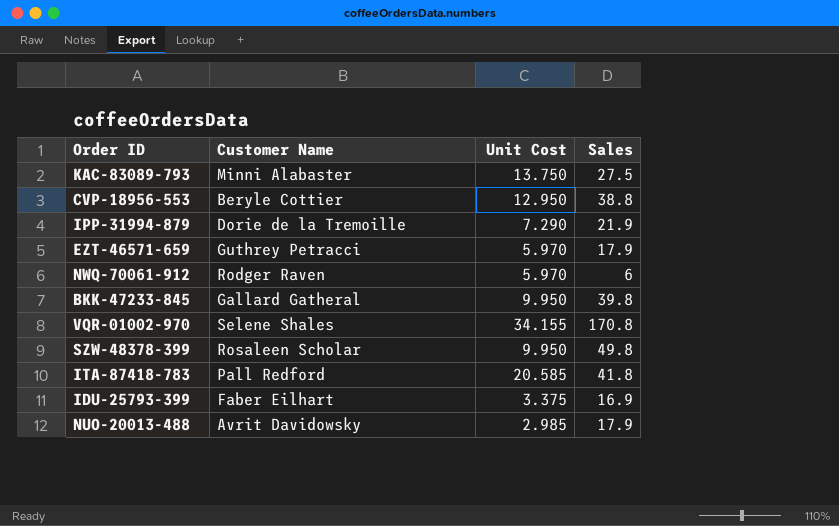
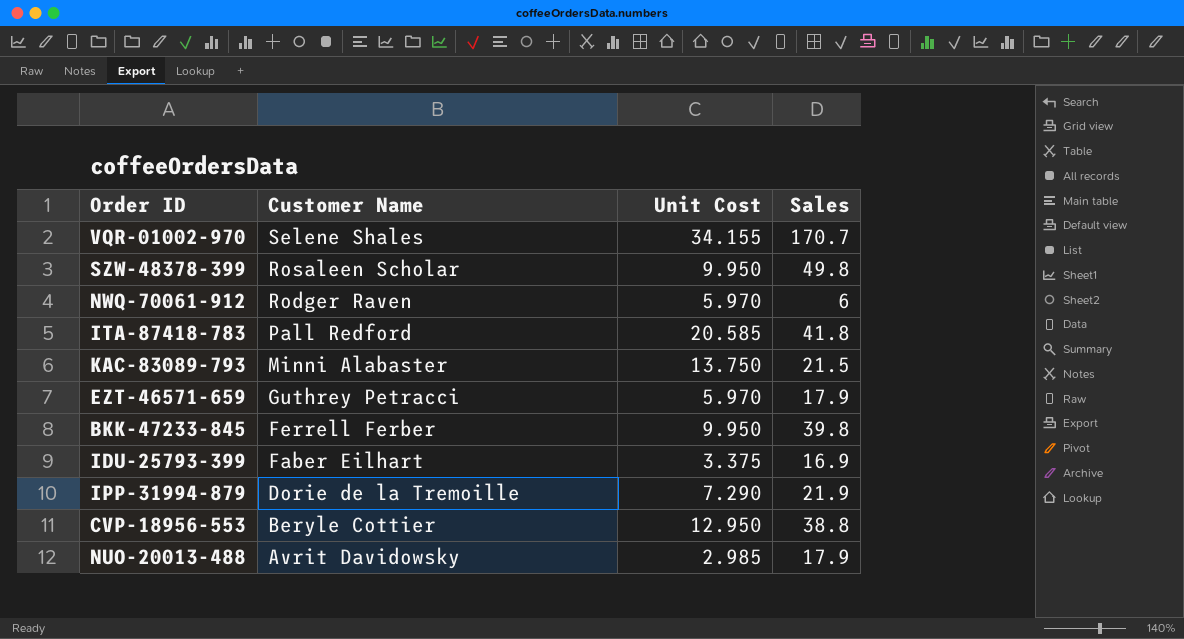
row order: none -> Customer Name descending
VQR-01002-970 | Sales: 170.8 -> 170.7
KAC-83089-793 | Sales: 27.5 -> 21.5
BKK-47233-845 | Customer Name: Gallard Gatheral -> Ferrell Ferber

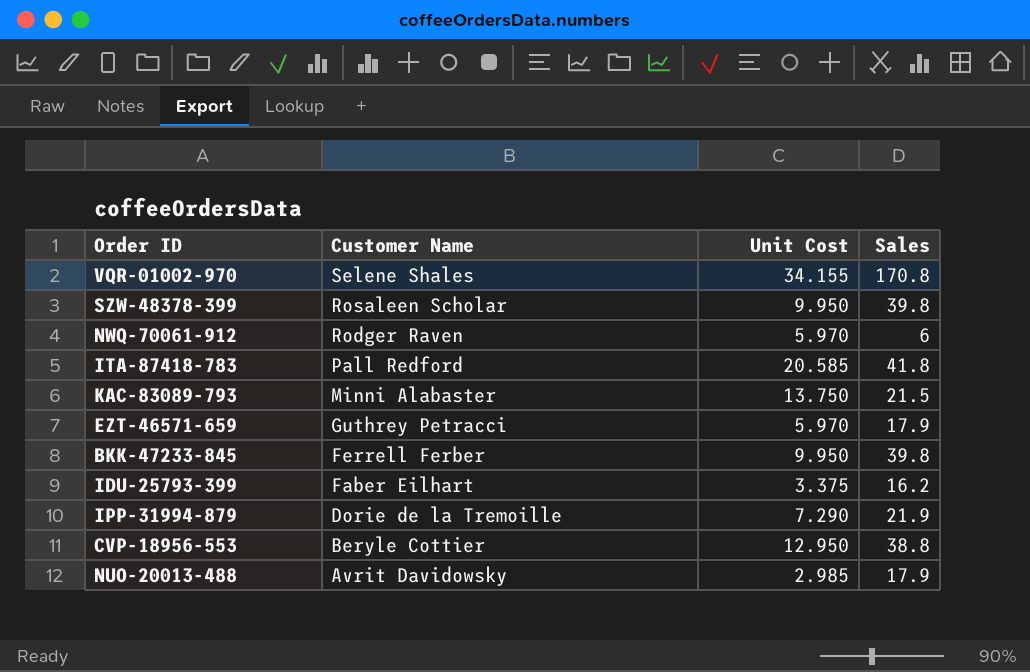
VQR-01002-970 | Sales: 170.7 -> 170.8
SZW-48378-399 | Sales: 49.8 -> 39.8
IDU-25793-399 | Sales: 16.9 -> 16.2

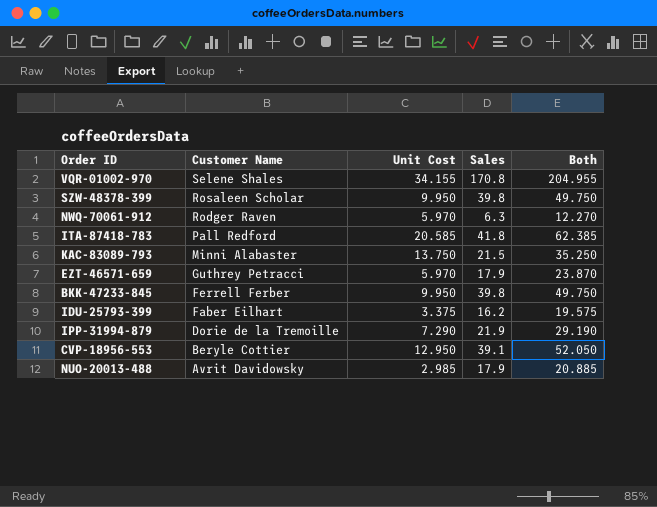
column Both | formula: none -> [Unit Cost] + [Sales]
NWQ-70061-912 | Sales: 6 -> 6.3
CVP-18956-553 | Sales: 38.8 -> 39.1

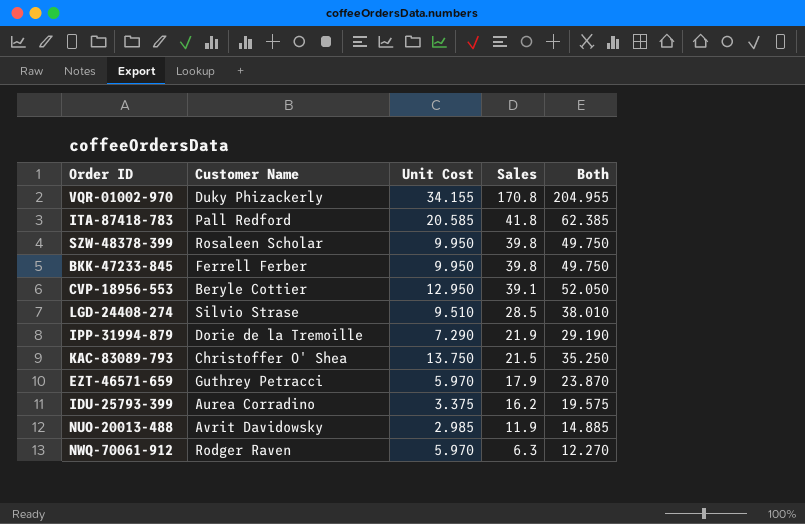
row order: Customer Name descending -> Sales descending
VQR-01002-970 | Customer Name: Selene Shales -> Duky Phizackerly
row LGD-24408-274: none -> Silvio Strase | 9.510 | 28.5 | 38.010
KAC-83089-793 | Customer Name: Minni Alabaster -> Christoffer O' Shea
IDU-25793-399 | Customer Name: Faber Eilhart -> Aurea Corradino
NUO-20013-488 | Sales: 17.9 -> 11.9
NUO-20013-488 | Both: 20.885 -> 14.885

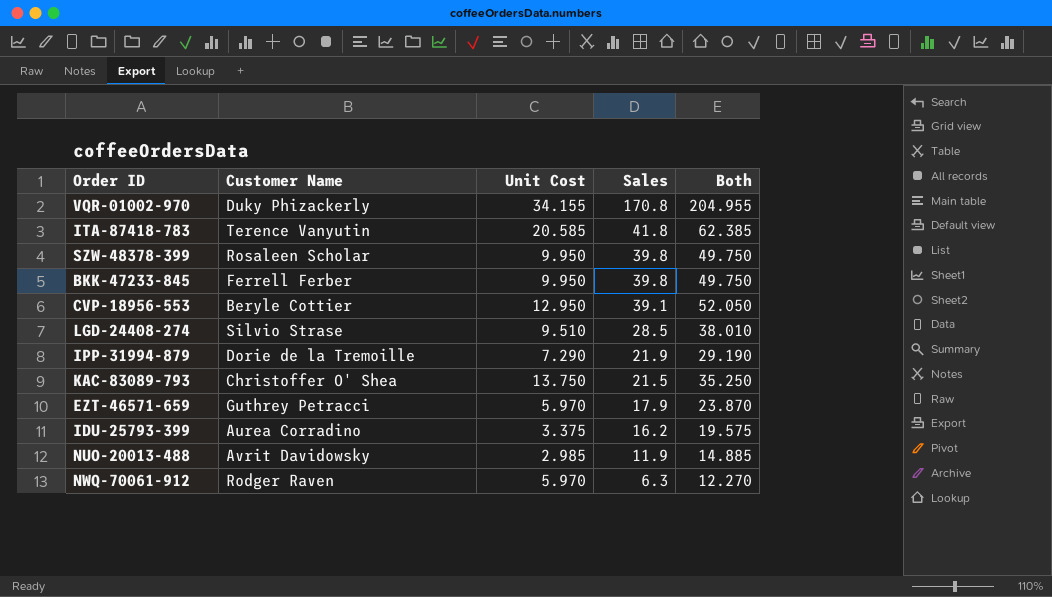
ITA-87418-783 | Customer Name: Pall Redford -> Terence Vanyutin

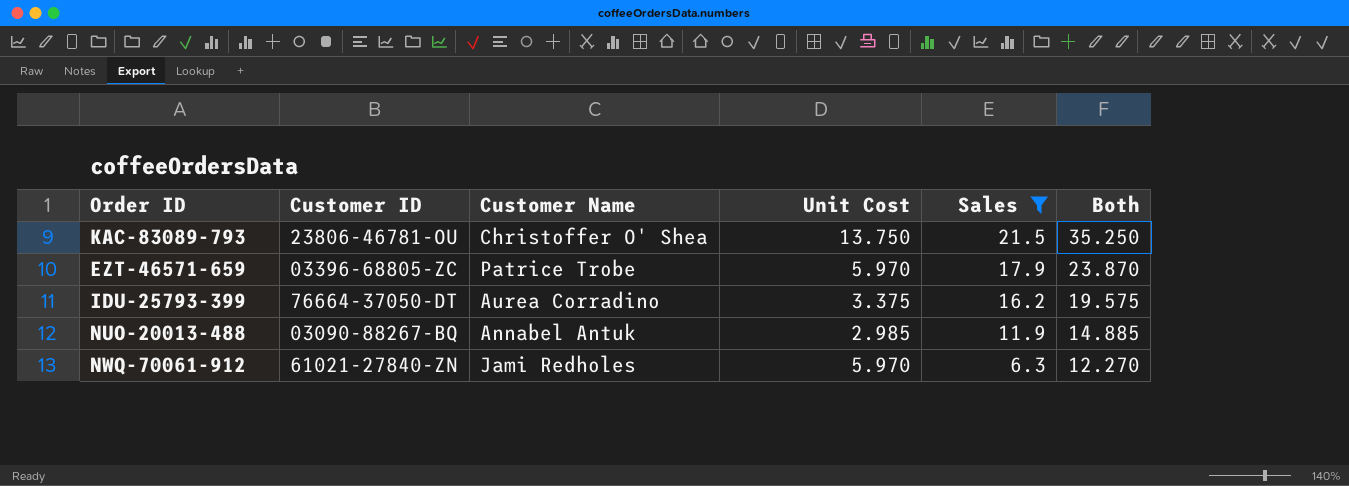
filter: none -> Sales <= 21.5
column Customer ID | position: none -> 2
EZT-46571-659 | Customer Name: Guthrey Petracci -> Patrice Trobe
NUO-20013-488 | Customer Name: Avrit Davidowsky -> Annabel Antuk
NWQ-70061-912 | Customer Name: Rodger Raven -> Jami Redholes

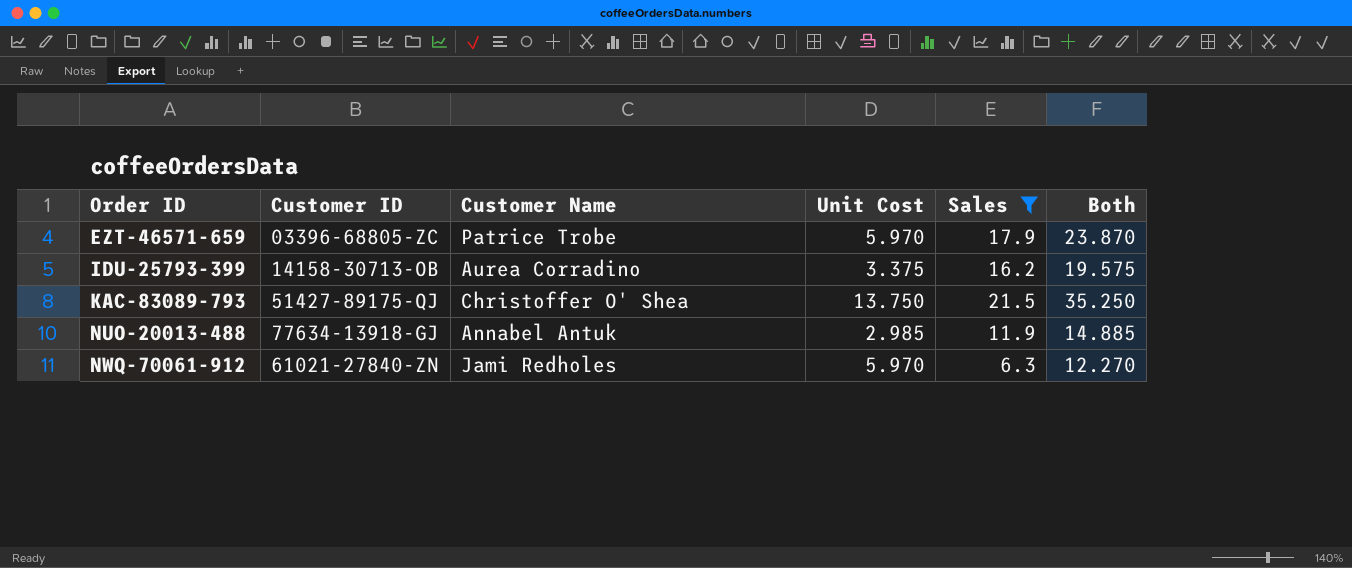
row order: Sales descending -> Order ID ascending
IDU-25793-399 | Customer ID: 76664-37050-DT -> 14158-30713-OB
KAC-83089-793 | Customer ID: 23806-46781-OU -> 51427-89175-QJ
NUO-20013-488 | Customer ID: 03090-88267-BQ -> 77634-13918-GJ

